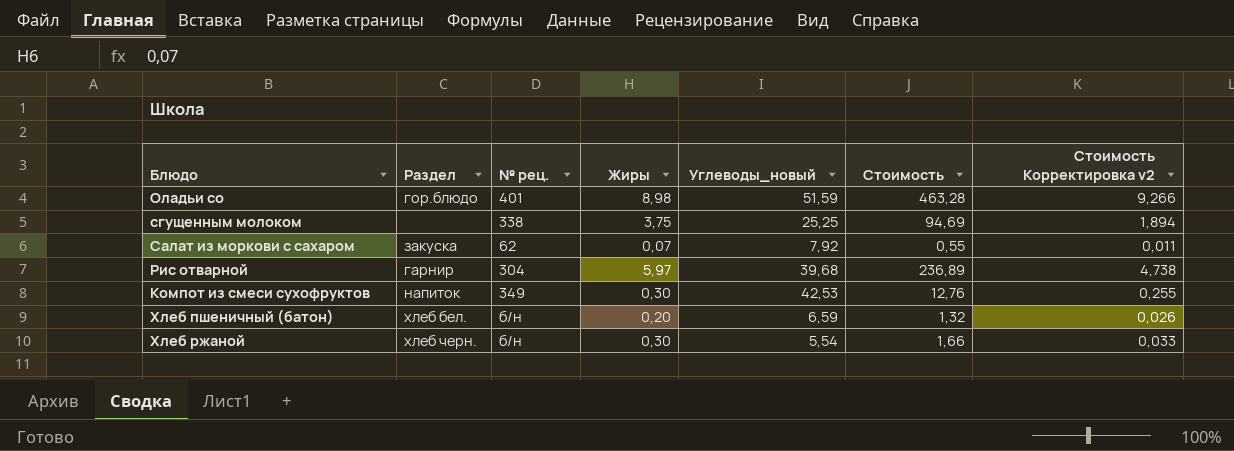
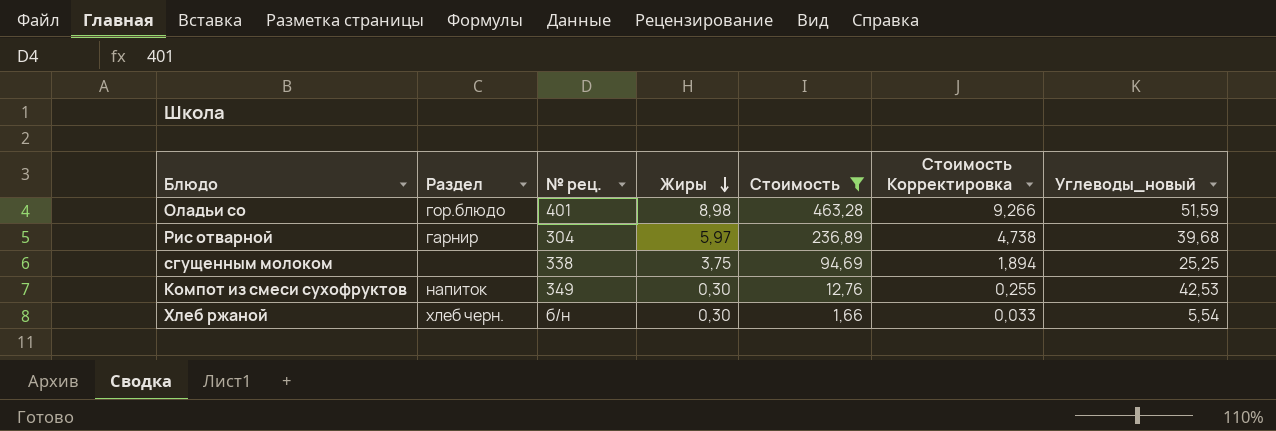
filter: none -> Стоимость >= 1,66
row order: none -> Жиры descending
column name: Стоимость Корректировка v2 -> Стоимость Корректировка
column Углеводы_новый | position: 5 -> 7

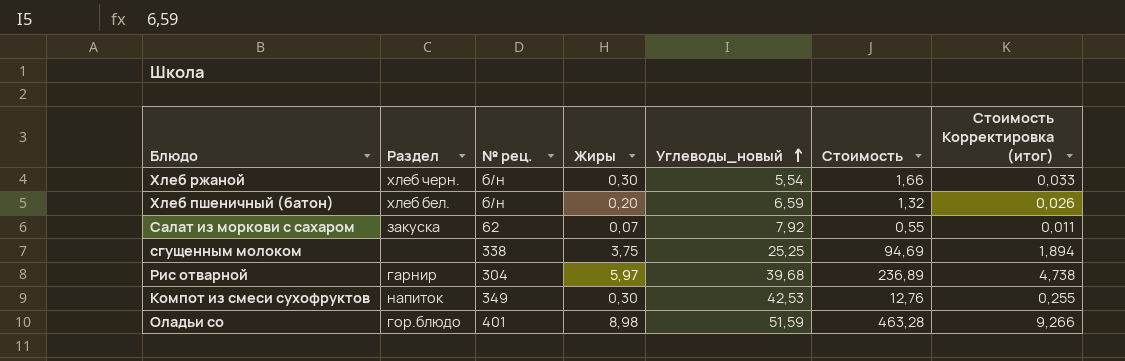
filter: Стоимость >= 1,66 -> none
row order: Жиры descending -> Углеводы_новый ascending
column Углеводы_новый | position: 7 -> 5
column name: Стоимость Корректировка -> Стоимость Корректировка (итог)

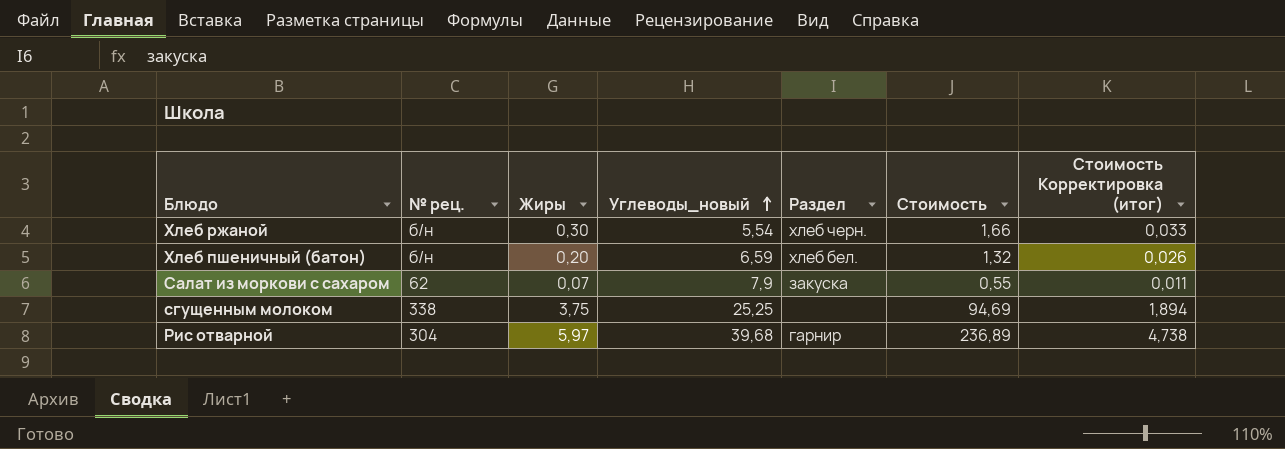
column Раздел | position: 2 -> 5
row Компот из смеси сухофруктов: напиток | 349 | 0,30 | 42,53 | 12,76 | 0,255 -> none
row Оладьи со: гор.блюдо | 401 | 8,98 | 51,59 | 463,28 | 9,266 -> none
Салат из моркови с сахаром | Углеводы_новый: 7,92 -> 7,9

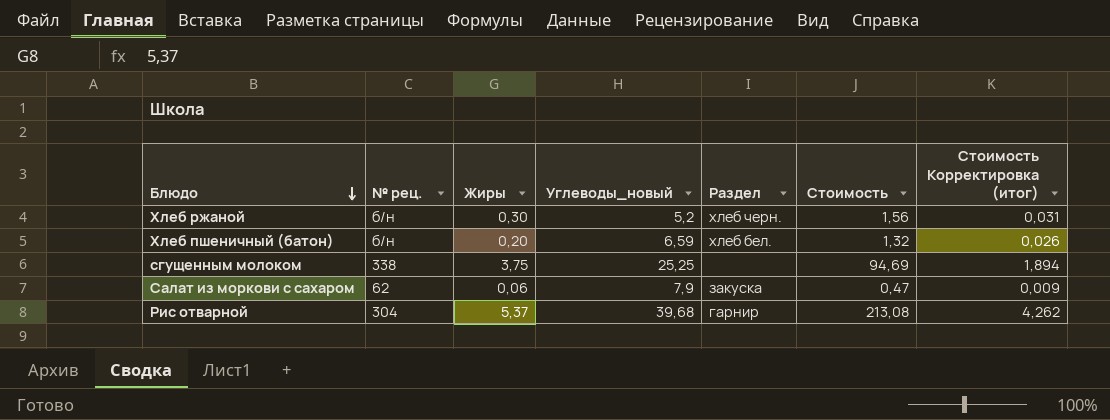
row order: Углеводы_новый ascending -> Блюдо descending
Хлеб ржаной | Углеводы_новый: 5,54 -> 5,2
Хлеб ржаной | Стоимость: 1,66 -> 1,56
Хлеб ржаной | Стоимость Корректировка (итог): 0,033 -> 0,031
Салат из моркови с сахаром | Жиры: 0,07 -> 0,06
Салат из моркови с сахаром | Стоимость: 0,55 -> 0,47
Салат из моркови с сахаром | Стоимость Корректировка (итог): 0,011 -> 0,009
Рис отварной | Жиры: 5,97 -> 5,37
Рис отварной | Стоимость: 236,89 -> 213,08
Рис отварной | Стоимость Корректировка (итог): 4,738 -> 4,262

